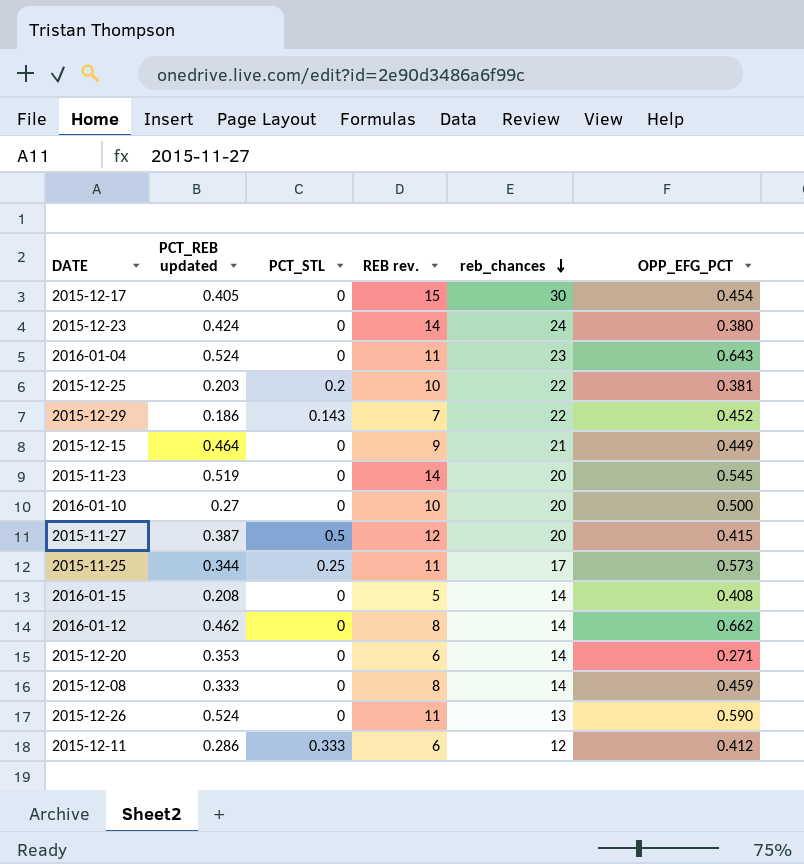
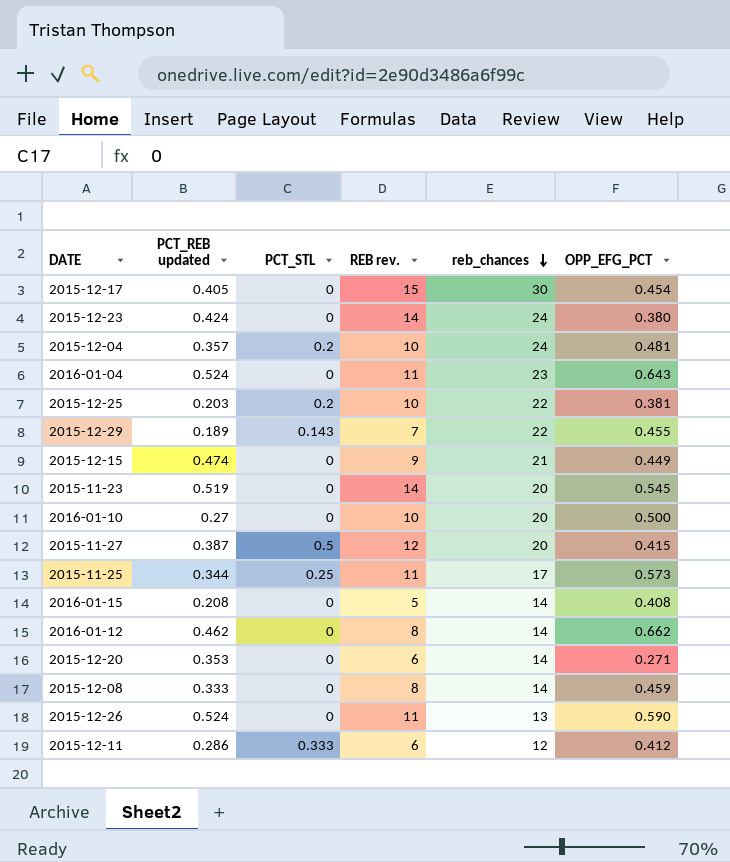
row 2015-12-04: none -> 0.357 | 0.2 | 10 | 24 | 0.481
2015-12-29 | PCT_REB updated: 0.186 -> 0.189
2015-12-29 | OPP_EFG_PCT: 0.452 -> 0.455
2015-12-15 | PCT_REB updated: 0.464 -> 0.474

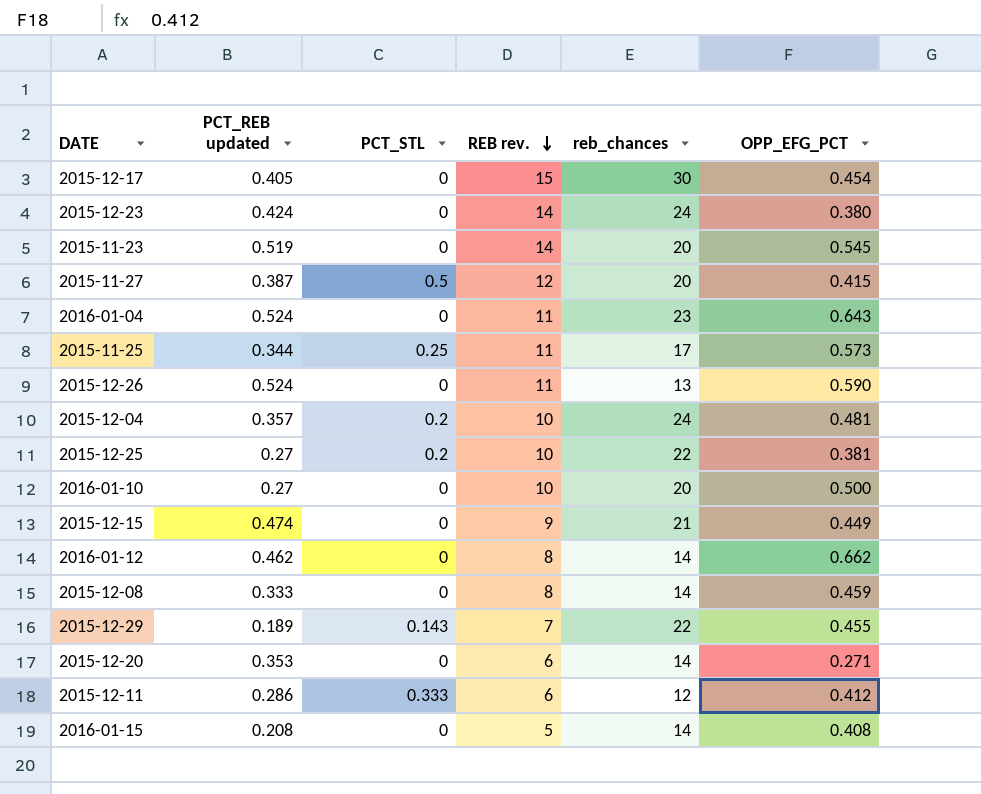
row order: reb_chances descending -> REB rev. descending
2015-12-25 | PCT_REB updated: 0.203 -> 0.27

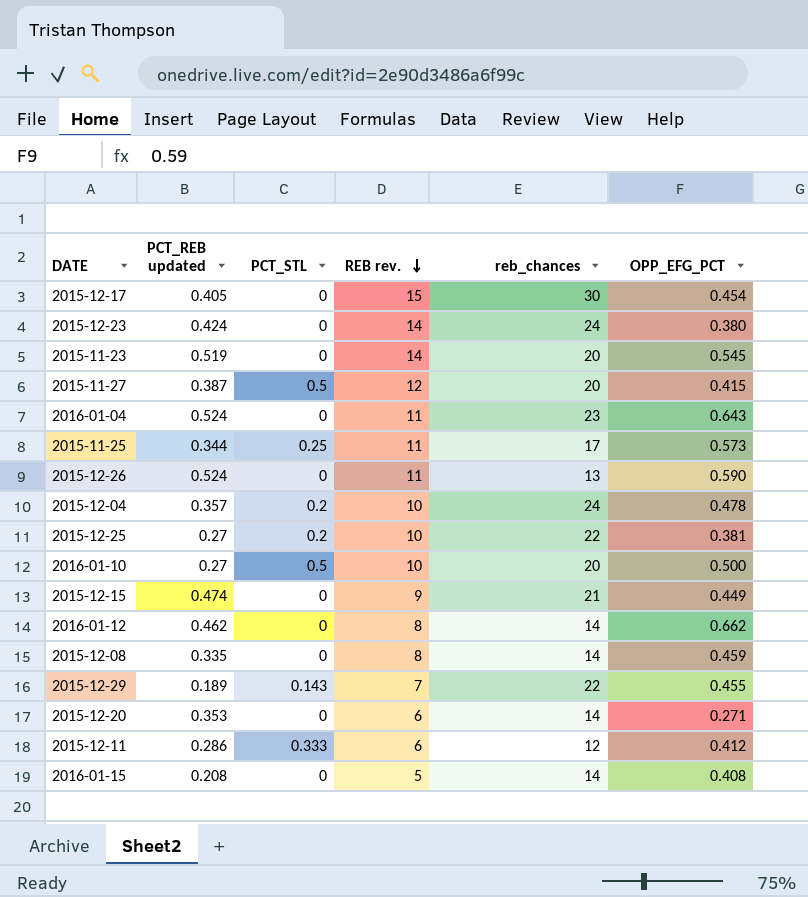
2015-12-04 | OPP_EFG_PCT: 0.481 -> 0.478
2016-01-10 | PCT_STL: 0 -> 0.5
2015-12-08 | PCT_REB updated: 0.333 -> 0.335

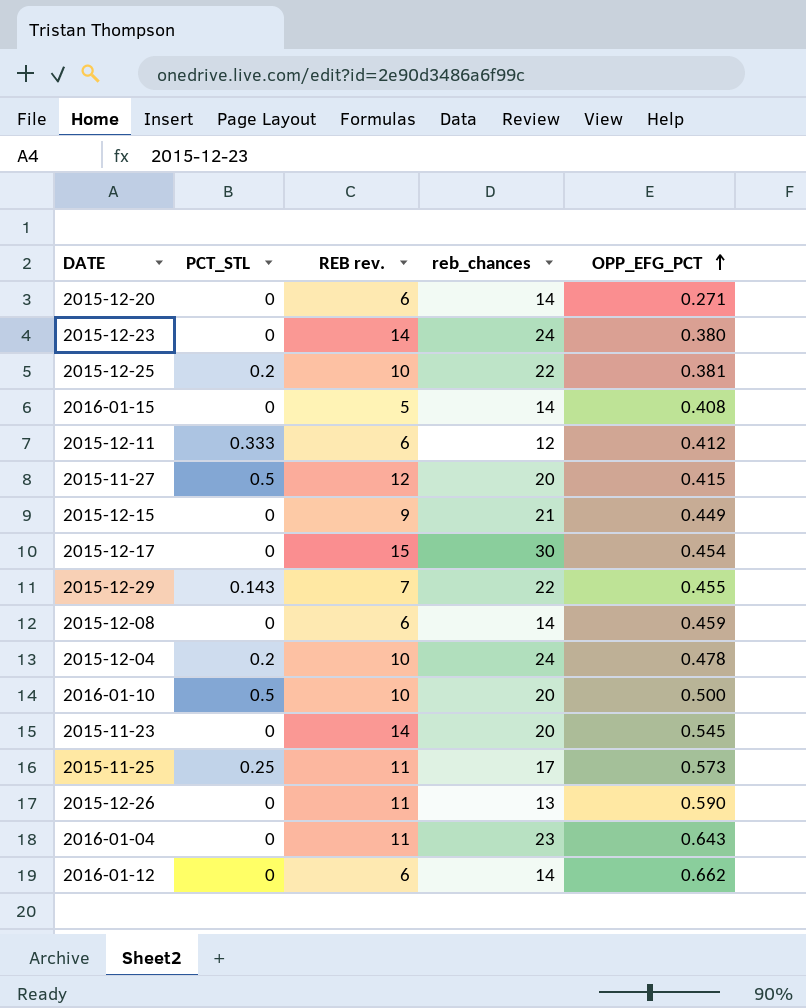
row order: REB rev. descending -> OPP_EFG_PCT ascending
column PCT_REB updated | position: 2 -> none
2015-12-08 | REB rev.: 8 -> 6
2016-01-12 | REB rev.: 8 -> 6

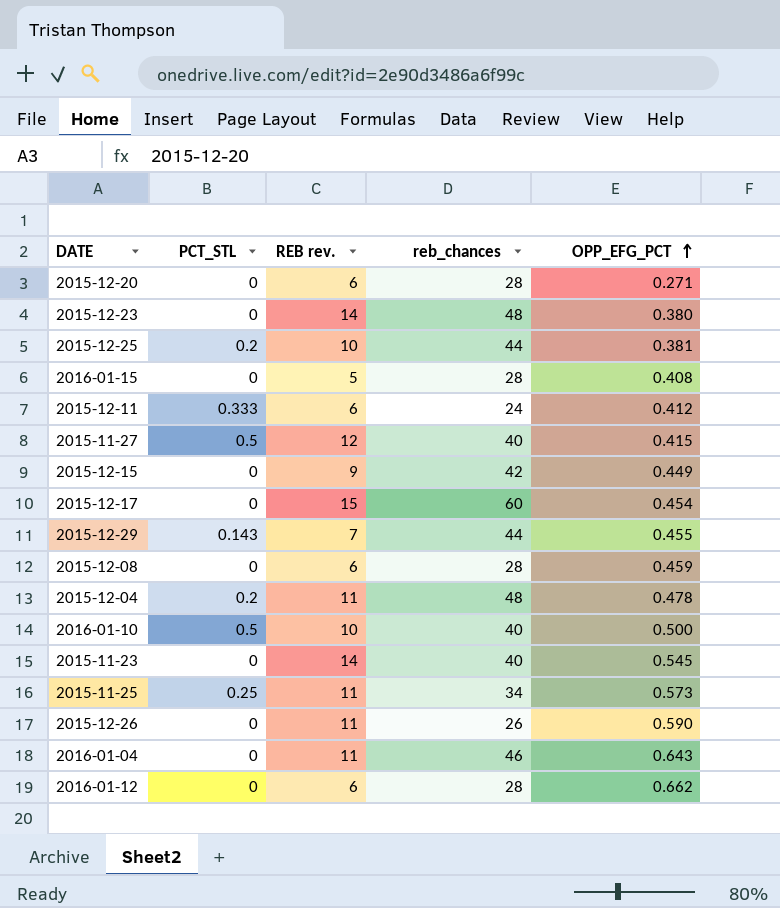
2015-12-20 | reb_chances: 14 -> 28
2015-12-23 | reb_chances: 24 -> 48
2015-12-25 | reb_chances: 22 -> 44
2016-01-15 | reb_chances: 14 -> 28
2015-12-11 | reb_chances: 12 -> 24
2015-11-27 | reb_chances: 20 -> 40
2015-12-15 | reb_chances: 21 -> 42
2015-12-17 | reb_chances: 30 -> 60
2015-12-29 | reb_chances: 22 -> 44
2015-12-08 | reb_chances: 14 -> 28
2015-12-04 | REB rev.: 10 -> 11
2015-12-04 | reb_chances: 24 -> 48
2016-01-10 | reb_chances: 20 -> 40
2015-11-23 | reb_chances: 20 -> 40
2015-11-25 | reb_chances: 17 -> 34
2015-12-26 | reb_chances: 13 -> 26
2016-01-04 | reb_chances: 23 -> 46
2016-01-12 | reb_chances: 14 -> 28

